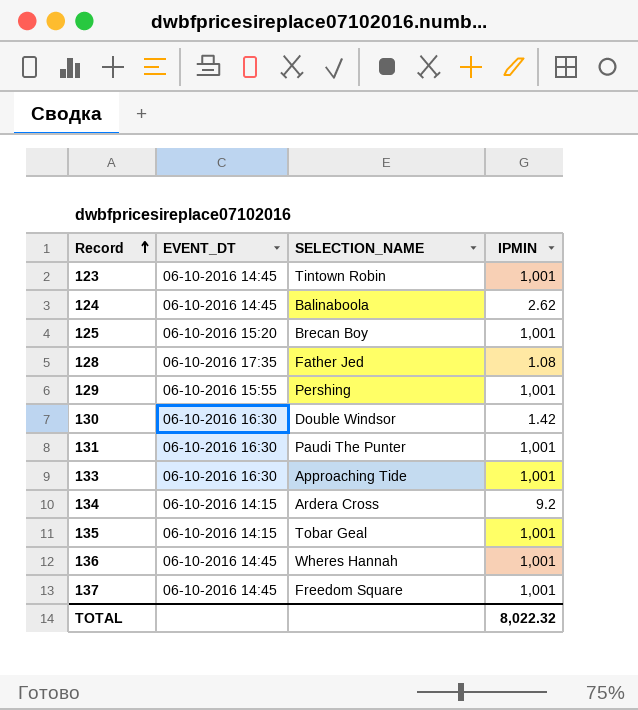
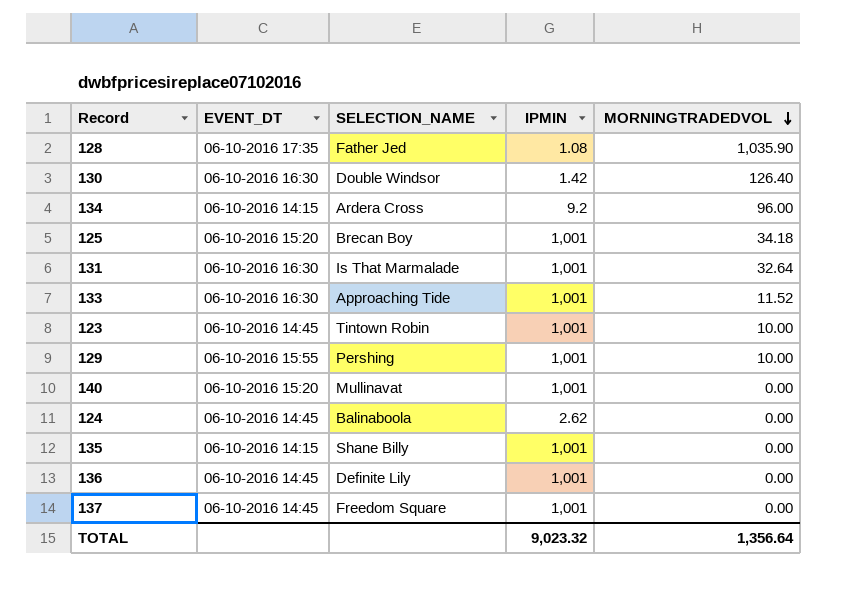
row order: Record ascending -> MORNINGTRADEDVOL descending
column MORNINGTRADEDVOL | position: none -> 5
131 | SELECTION_NAME: Paudi The Punter -> Is That Marmalade
row 140: none -> 06-10-2016 15:20 | Mullinavat | 1,001 | 0.00
135 | SELECTION_NAME: Tobar Geal -> Shane Billy
136 | SELECTION_NAME: Wheres Hannah -> Definite Lily
TOTAL | IPMIN: 8,022.32 -> 9,023.32

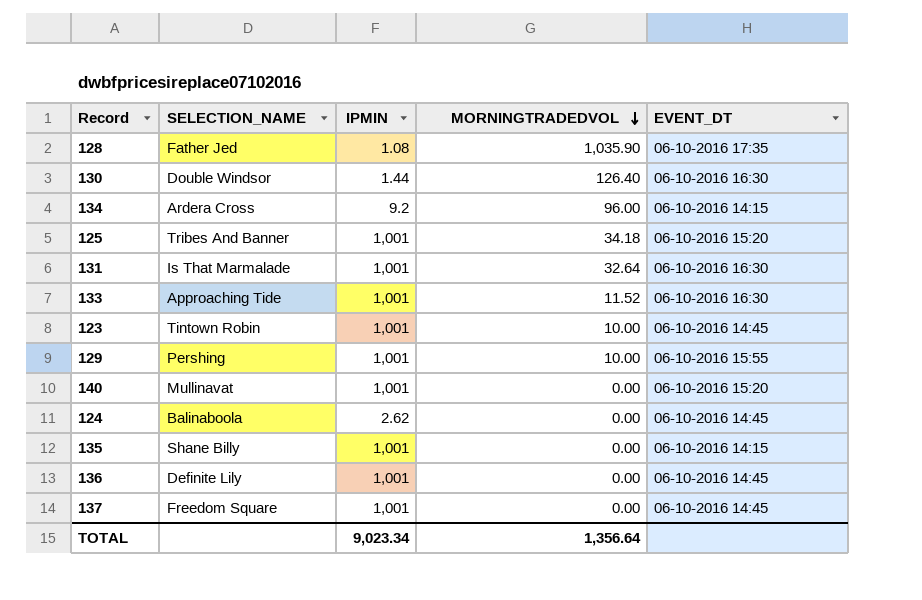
column EVENT_DT | position: 2 -> 5
130 | IPMIN: 1.42 -> 1.44
125 | SELECTION_NAME: Brecan Boy -> Tribes And Banner
TOTAL | IPMIN: 9,023.32 -> 9,023.34

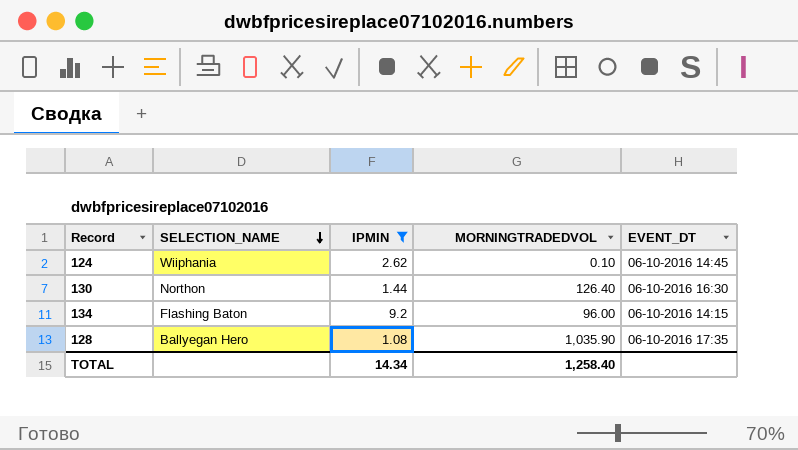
filter: none -> IPMIN != 1,001
row order: MORNINGTRADEDVOL descending -> SELECTION_NAME descending
124 | SELECTION_NAME: Balinaboola -> Wiiphania
124 | MORNINGTRADEDVOL: 0.00 -> 0.10
130 | SELECTION_NAME: Double Windsor -> Northon
134 | SELECTION_NAME: Ardera Cross -> Flashing Baton
128 | SELECTION_NAME: Father Jed -> Ballyegan Hero
TOTAL | IPMIN: 9,023.34 -> 14.34
TOTAL | MORNINGTRADEDVOL: 1,356.64 -> 1,258.40

